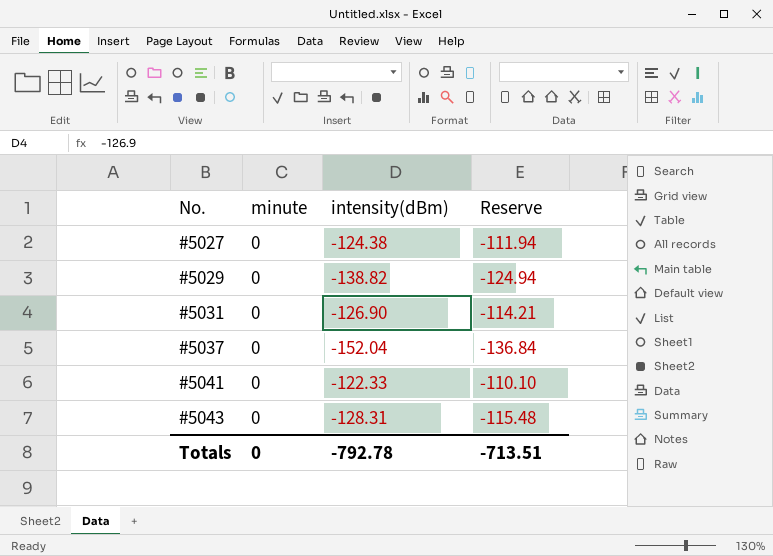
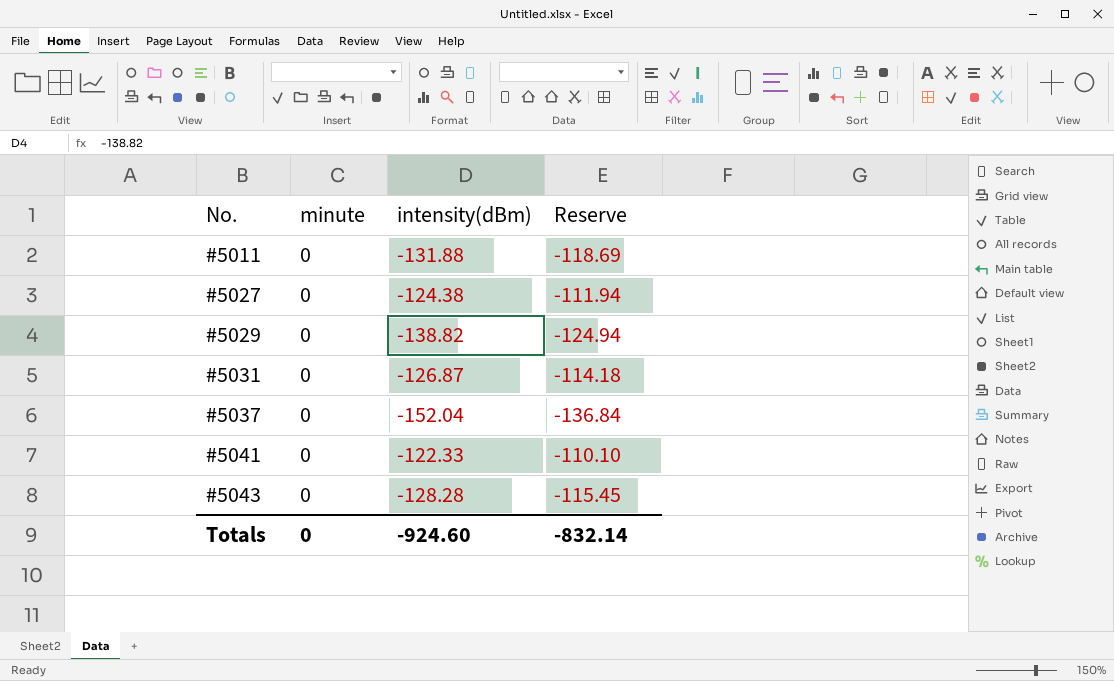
row #5011: none -> 0 | -131.88 | -118.69
#5031 | intensity(dBm): -126.90 -> -126.87
#5031 | Reserve: -114.21 -> -114.18
#5043 | intensity(dBm): -128.31 -> -128.28
#5043 | Reserve: -115.48 -> -115.45
Totals | intensity(dBm): -792.78 -> -924.60
Totals | Reserve: -713.51 -> -832.14

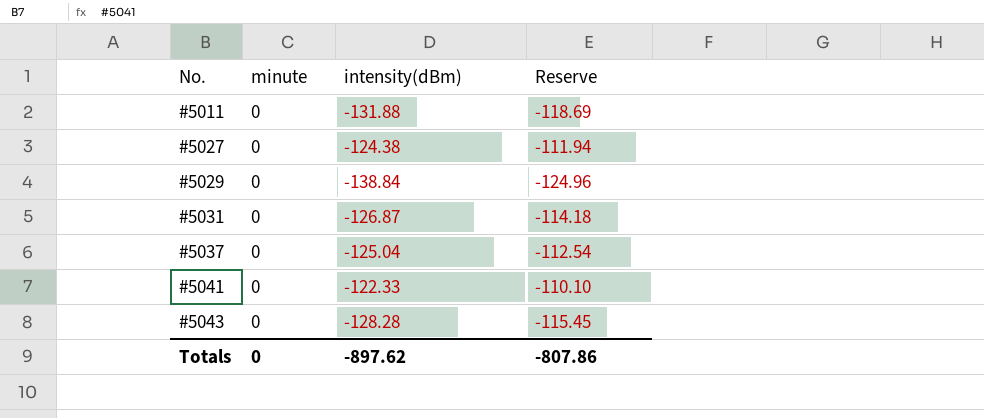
#5029 | intensity(dBm): -138.82 -> -138.84
#5029 | Reserve: -124.94 -> -124.96
#5037 | intensity(dBm): -152.04 -> -125.04
#5037 | Reserve: -136.84 -> -112.54
Totals | intensity(dBm): -924.60 -> -897.62
Totals | Reserve: -832.14 -> -807.86

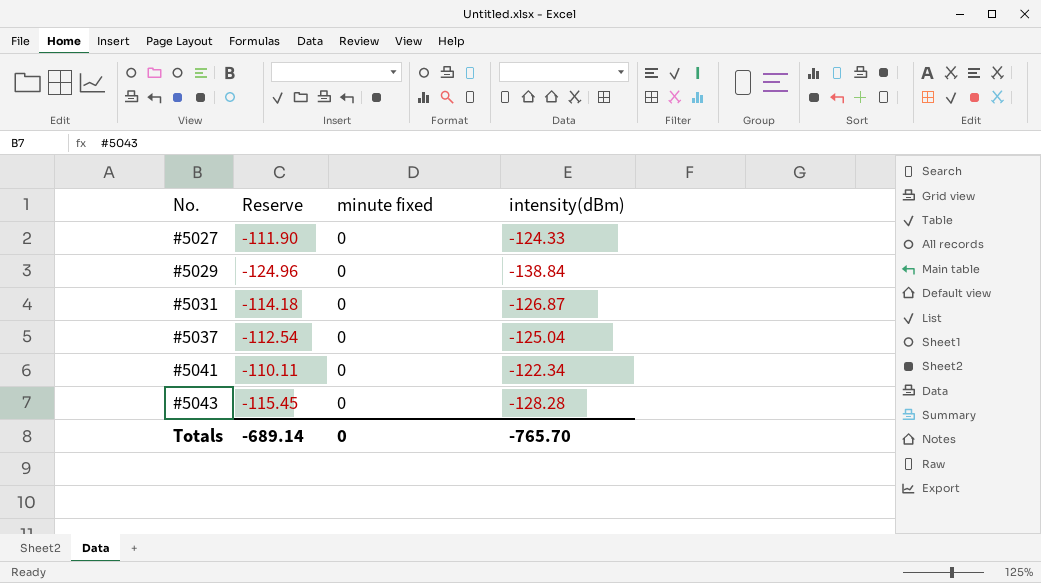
column Reserve | position: 4 -> 2
column name: minute -> minute fixed
row #5011: 0 | -131.88 | -118.69 -> none
#5027 | Reserve: -111.94 -> -111.90
#5027 | intensity(dBm): -124.38 -> -124.33
#5041 | Reserve: -110.10 -> -110.11
#5041 | intensity(dBm): -122.33 -> -122.34
Totals | Reserve: -807.86 -> -689.14
Totals | intensity(dBm): -897.62 -> -765.70

